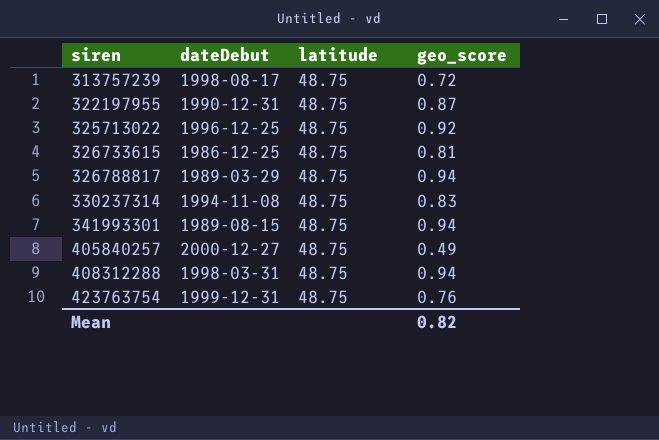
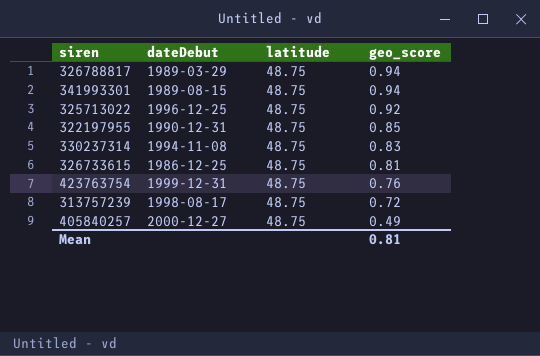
row order: siren ascending -> geo_score descending
row 408312288: 1998-03-31 | 48.75 | 0.94 -> none
322197955 | geo_score: 0.87 -> 0.85
Mean | geo_score: 0.82 -> 0.81

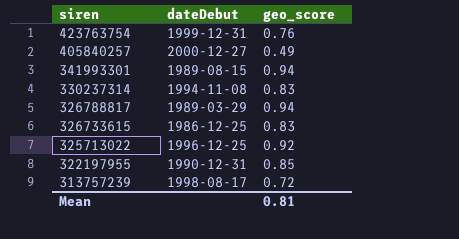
row order: geo_score descending -> siren descending
column latitude | position: 3 -> none
326733615 | geo_score: 0.81 -> 0.83

